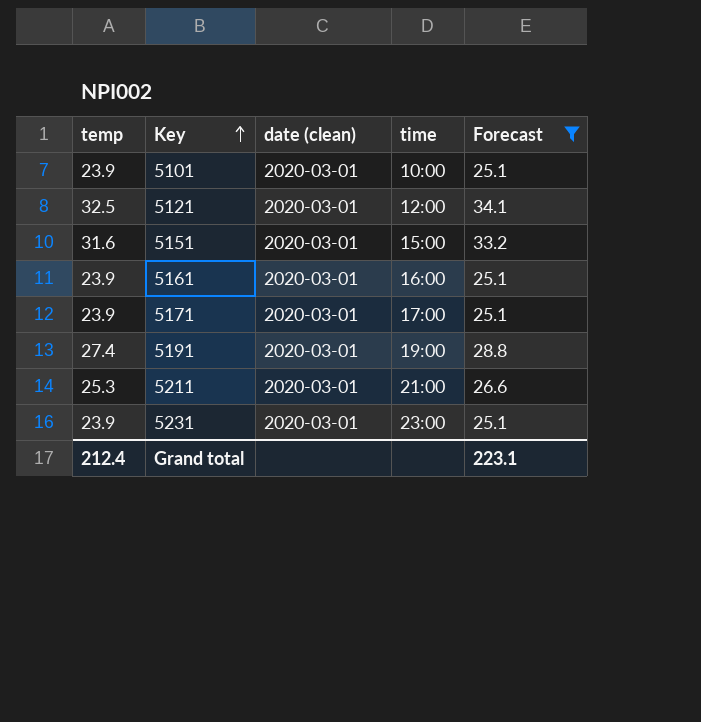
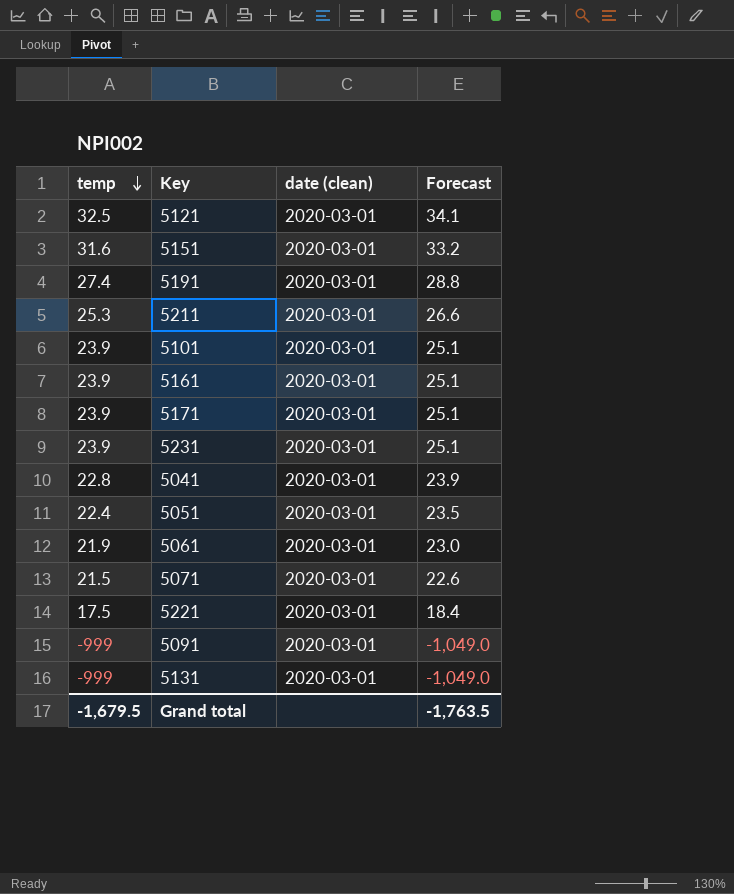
filter: Forecast >= 25.1 -> none
row order: Key ascending -> temp descending
column time | position: 4 -> none
Grand total | temp: 212.4 -> -1,679.5
Grand total | Forecast: 223.1 -> -1,763.5

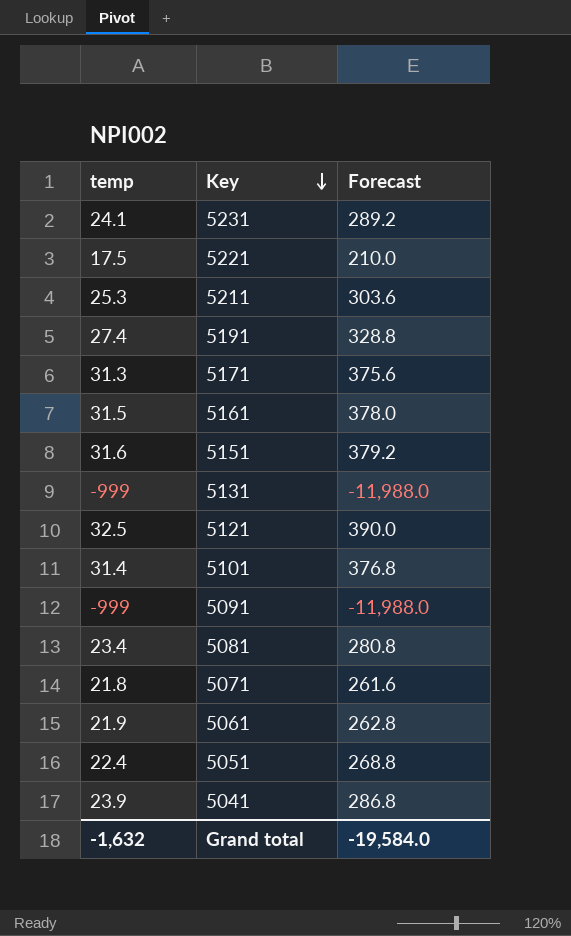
row order: temp descending -> Key descending
column date (clean) | position: 3 -> none
column Forecast | formula: [temp] * 1.05 -> [temp] * 12
5231 | temp: 23.9 -> 24.1
5171 | temp: 23.9 -> 31.3
5161 | temp: 23.9 -> 31.5
5101 | temp: 23.9 -> 31.4
row 5081: none -> 23.4 | 280.8
5071 | temp: 21.5 -> 21.8
5041 | temp: 22.8 -> 23.9
Grand total | temp: -1,679.5 -> -1,632
Grand total | Forecast: -1,763.5 -> -19,584.0

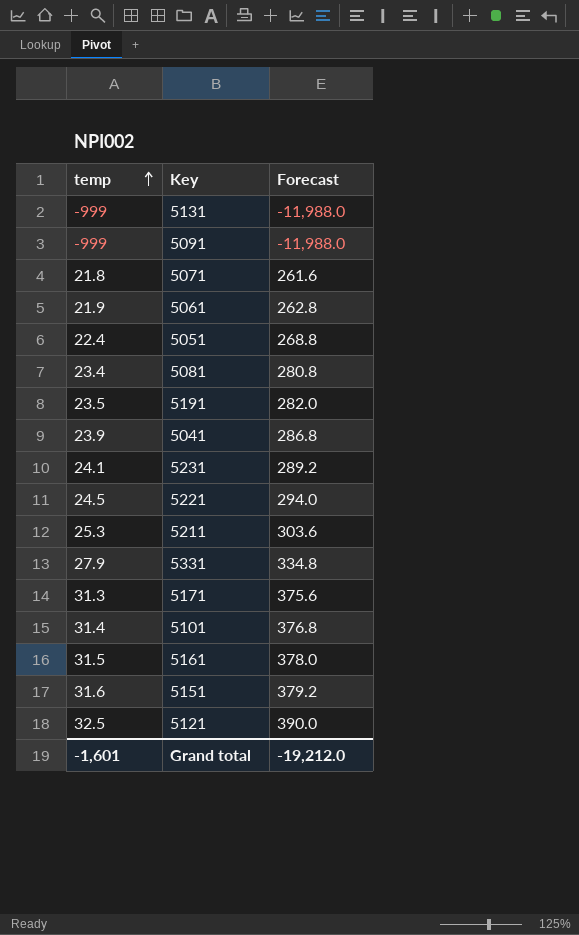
row order: Key descending -> temp ascending
5191 | temp: 27.4 -> 23.5
5191 | Forecast: 328.8 -> 282.0
5221 | temp: 17.5 -> 24.5
5221 | Forecast: 210.0 -> 294.0
row 5331: none -> 27.9 | 334.8
Grand total | temp: -1,632 -> -1,601
Grand total | Forecast: -19,584.0 -> -19,212.0

